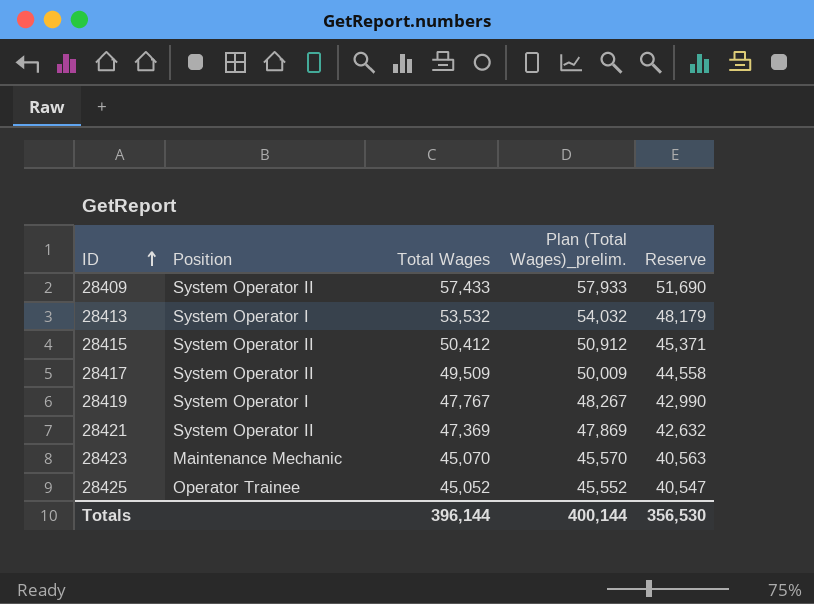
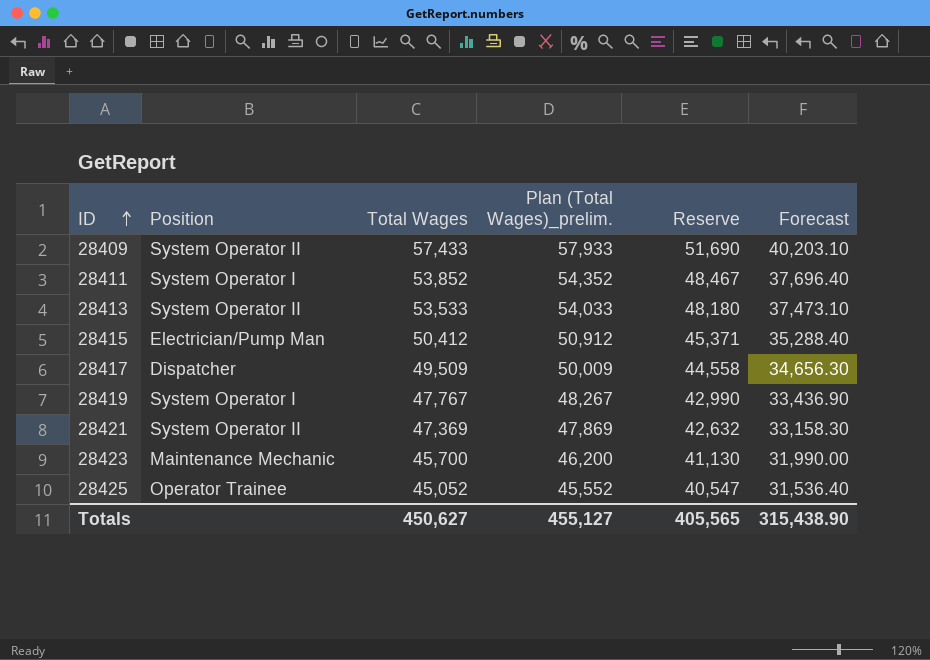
column Forecast | formula: none -> [Total Wages] * 0.7
row 28411: none -> System Operator I | 53,852 | 54,352 | 48,467 | 37,696.40
28413 | Position: System Operator I -> System Operator II
28413 | Total Wages: 53,532 -> 53,533
28413 | Plan (Total Wages)_prelim.: 54,032 -> 54,033
28413 | Reserve: 48,179 -> 48,180
28415 | Position: System Operator II -> Electrician/Pump Man
28417 | Position: System Operator II -> Dispatcher
28423 | Total Wages: 45,070 -> 45,700
28423 | Plan (Total Wages)_prelim.: 45,570 -> 46,200
28423 | Reserve: 40,563 -> 41,130
Totals | Total Wages: 396,144 -> 450,627
Totals | Plan (Total Wages)_prelim.: 400,144 -> 455,127
Totals | Reserve: 356,530 -> 405,565

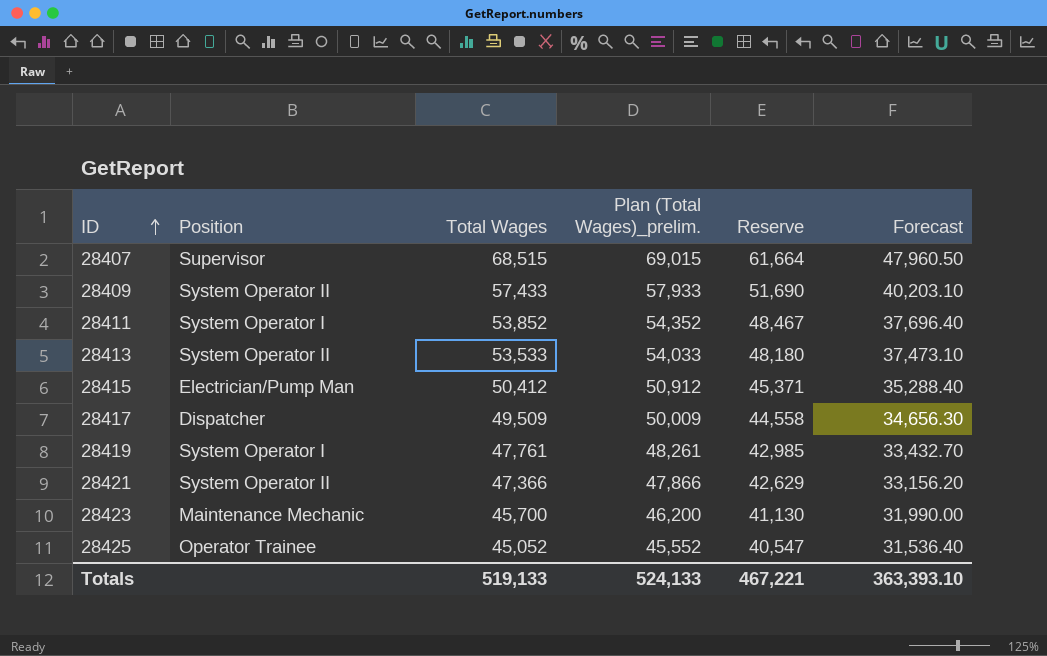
row 28407: none -> Supervisor | 68,515 | 69,015 | 61,664 | 47,960.50
28419 | Total Wages: 47,767 -> 47,761
28419 | Plan (Total Wages)_prelim.: 48,267 -> 48,261
28419 | Reserve: 42,990 -> 42,985
28419 | Forecast: 33,436.90 -> 33,432.70
28421 | Total Wages: 47,369 -> 47,366
28421 | Plan (Total Wages)_prelim.: 47,869 -> 47,866
28421 | Reserve: 42,632 -> 42,629
28421 | Forecast: 33,158.30 -> 33,156.20
Totals | Total Wages: 450,627 -> 519,133
Totals | Plan (Total Wages)_prelim.: 455,127 -> 524,133
Totals | Reserve: 405,565 -> 467,221
Totals | Forecast: 315,438.90 -> 363,393.10

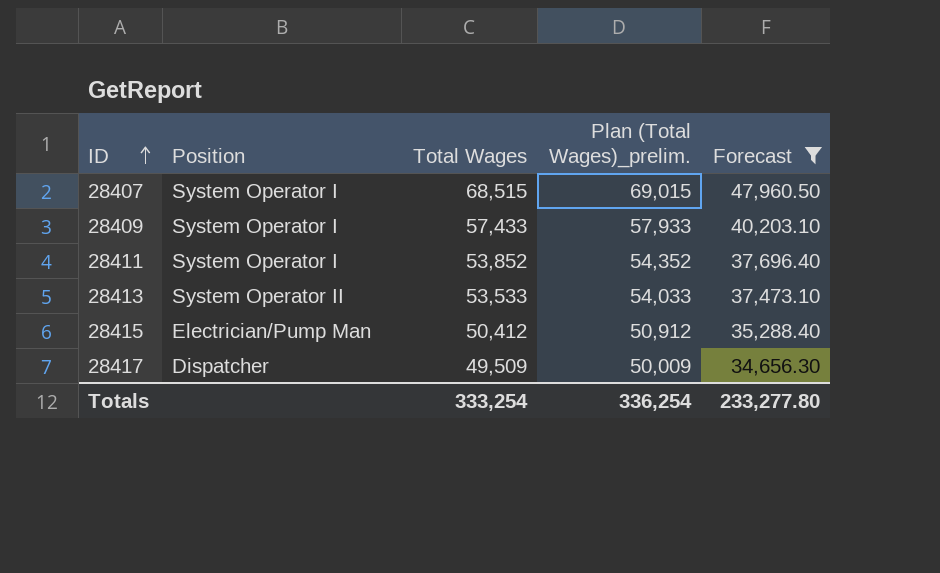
filter: none -> Forecast >= 34,656.30
column Reserve | formula: [Total Wages] * 0.9 -> none
28407 | Position: Supervisor -> System Operator I
28409 | Position: System Operator II -> System Operator I
Totals | Total Wages: 519,133 -> 333,254
Totals | Plan (Total Wages)_prelim.: 524,133 -> 336,254
Totals | Forecast: 363,393.10 -> 233,277.80

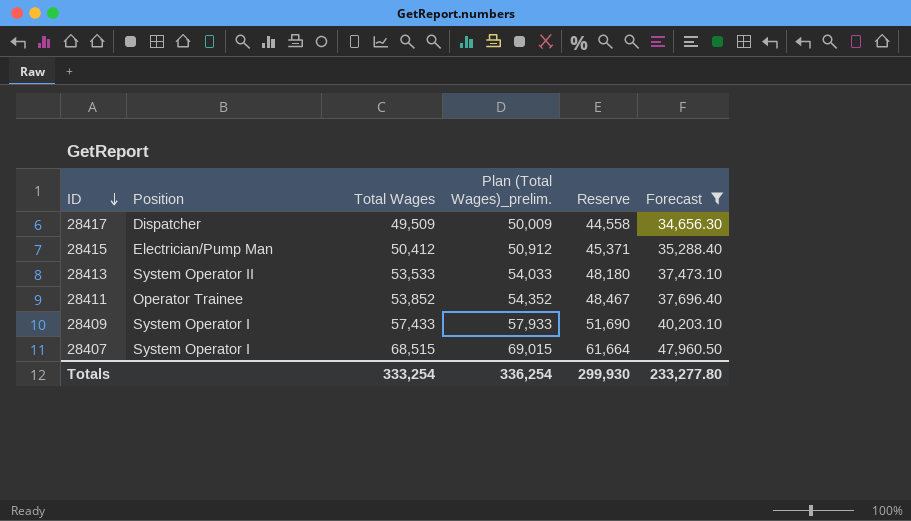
row order: ID ascending -> ID descending
column Reserve | formula: none -> [Total Wages] * 0.9
28411 | Position: System Operator I -> Operator Trainee

